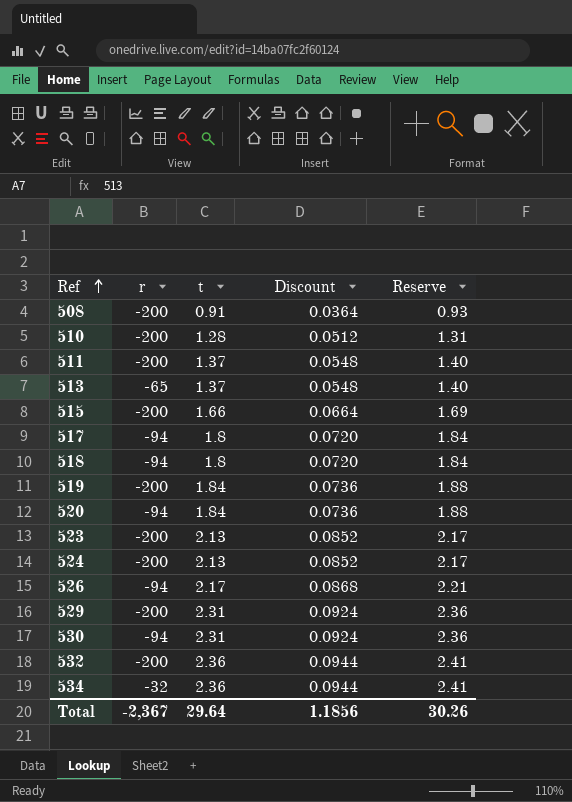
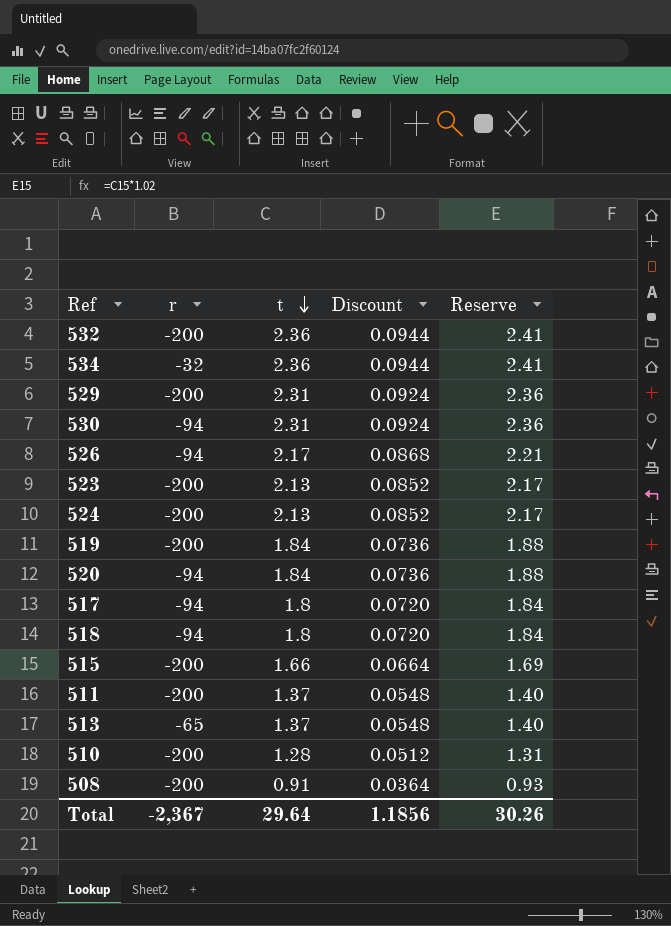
row order: Ref ascending -> t descending

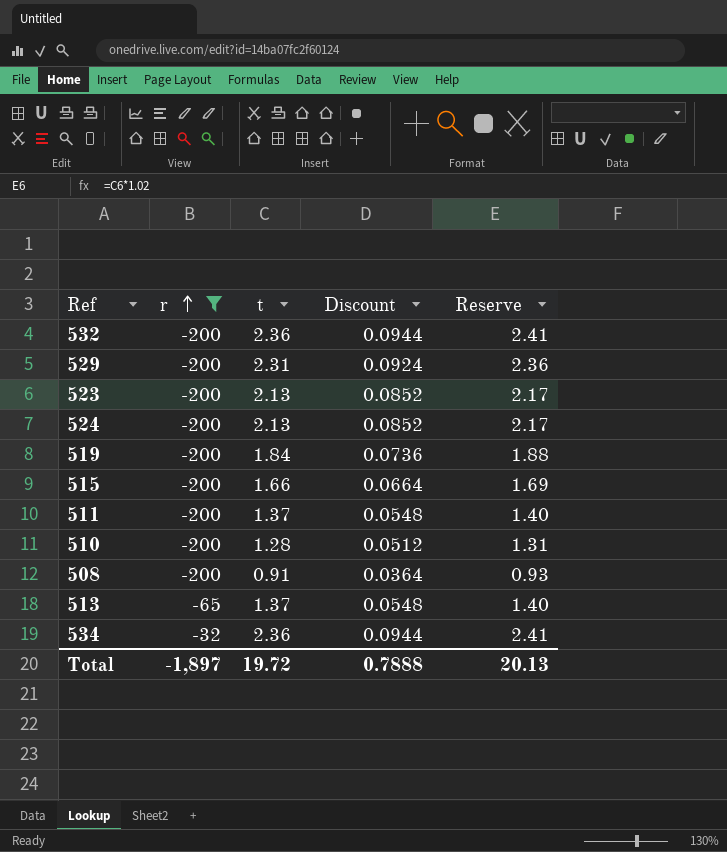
filter: none -> r != -94
row order: t descending -> r ascending
Total | r: -2,367 -> -1,897
Total | t: 29.64 -> 19.72
Total | Discount: 1.1856 -> 0.7888
Total | Reserve: 30.26 -> 20.13

